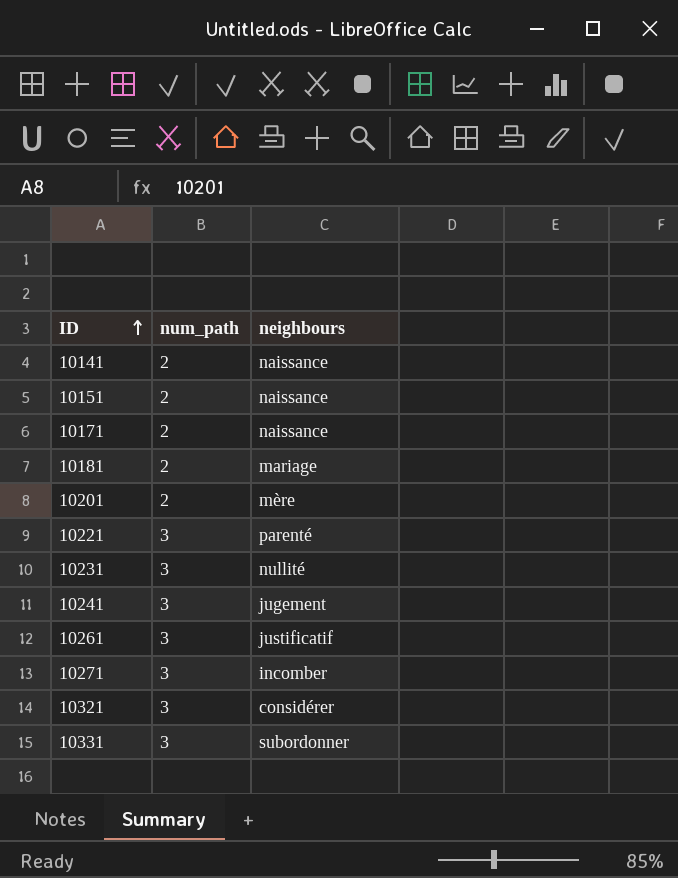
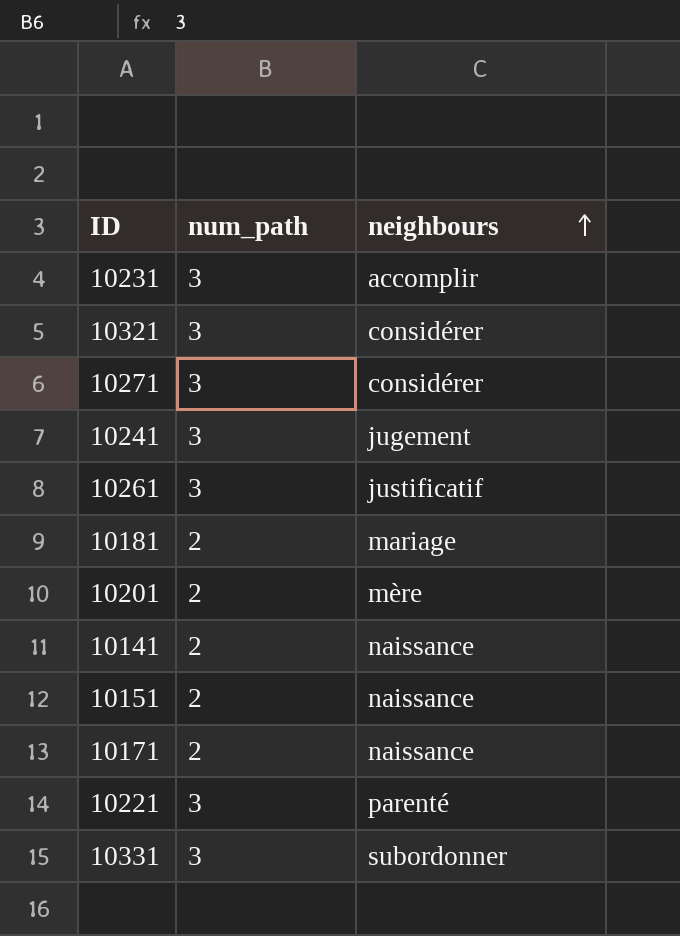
row order: ID ascending -> neighbours ascending
10231 | neighbours: nullité -> accomplir
10271 | neighbours: incomber -> considérer

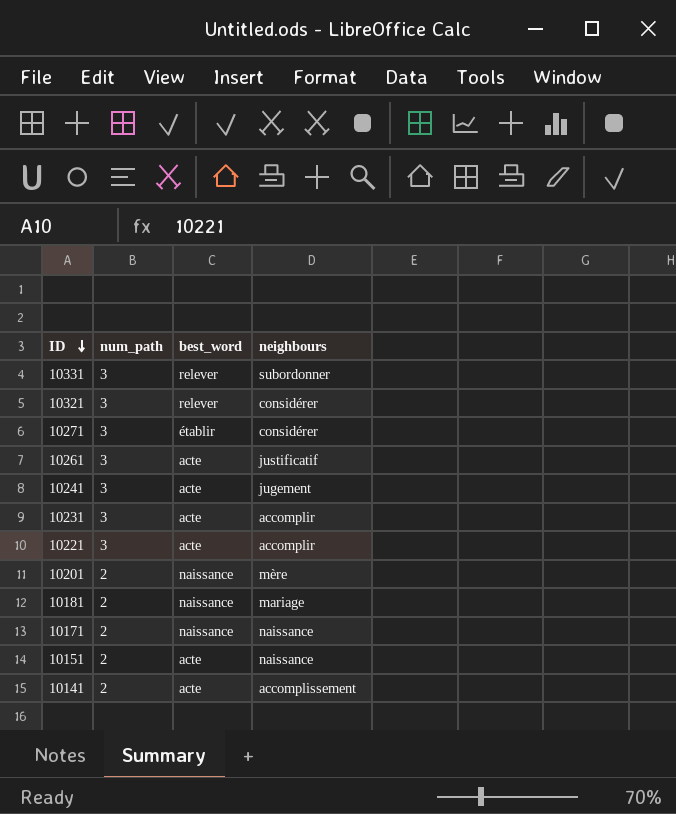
row order: neighbours ascending -> ID descending
column best_word | position: none -> 3
10221 | neighbours: parenté -> accomplir
10141 | neighbours: naissance -> accomplissement

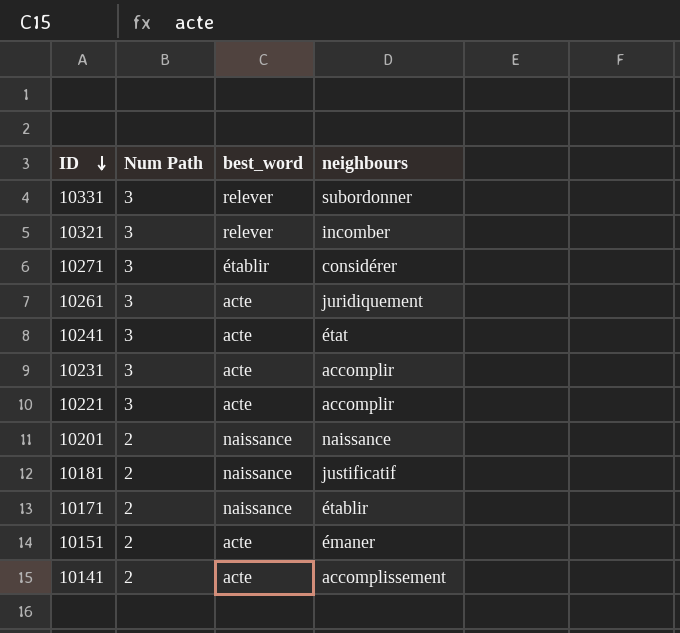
column name: num_path -> Num Path
10321 | neighbours: considérer -> incomber
10261 | neighbours: justificatif -> juridiquement
10241 | neighbours: jugement -> état
10201 | neighbours: mère -> naissance
10181 | neighbours: mariage -> justificatif
10171 | neighbours: naissance -> établir
10151 | neighbours: naissance -> émaner

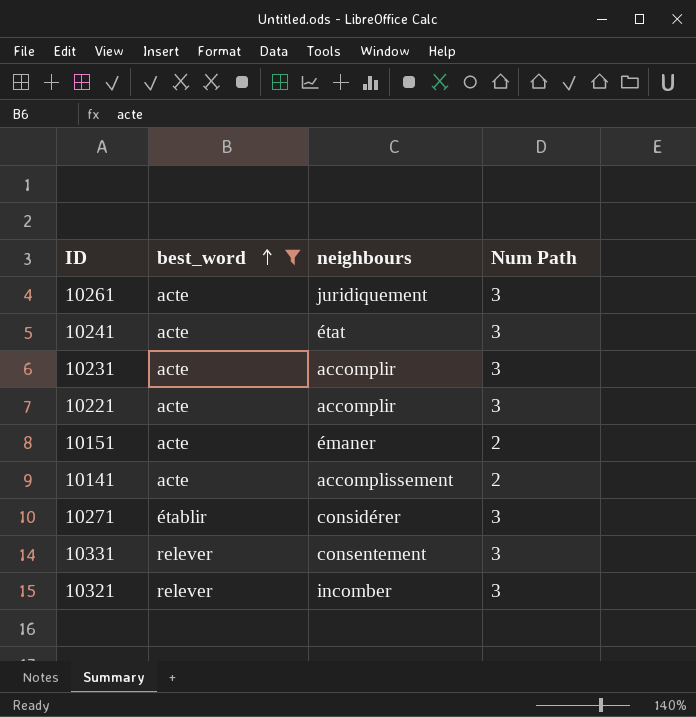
filter: none -> best_word != naissance
row order: ID descending -> best_word ascending
column Num Path | position: 2 -> 4
10331 | neighbours: subordonner -> consentement

